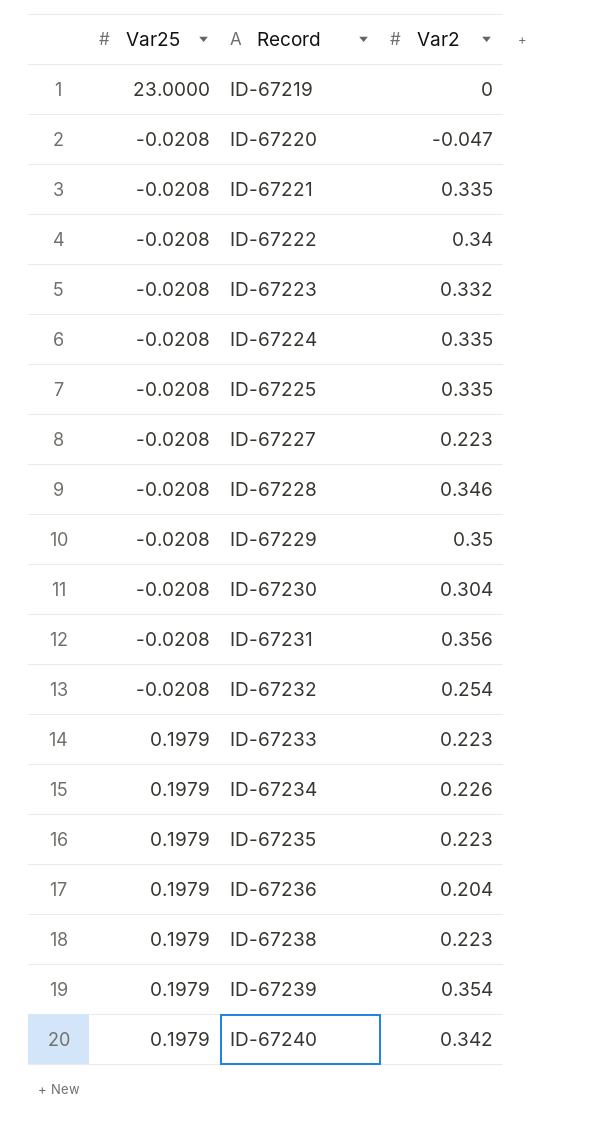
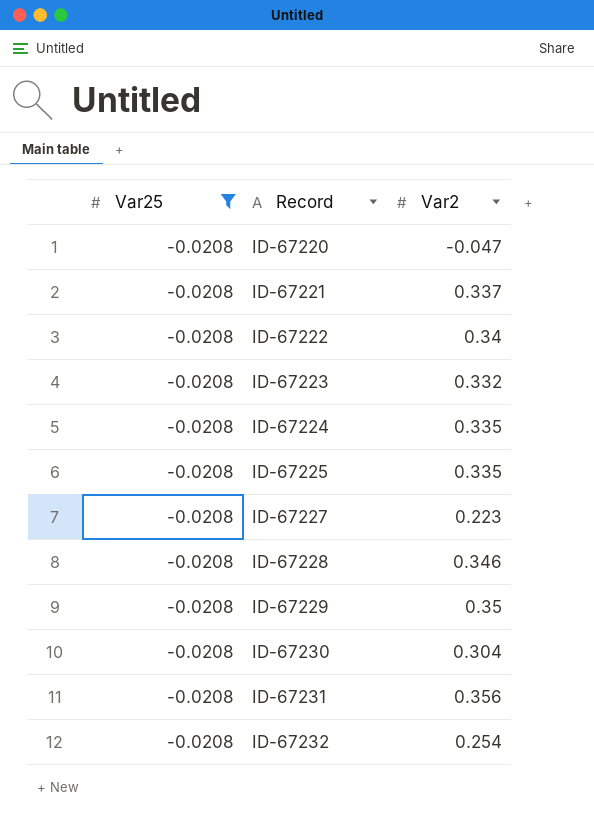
filter: none -> Var25 = -0.0208
ID-67221 | Var2: 0.335 -> 0.337

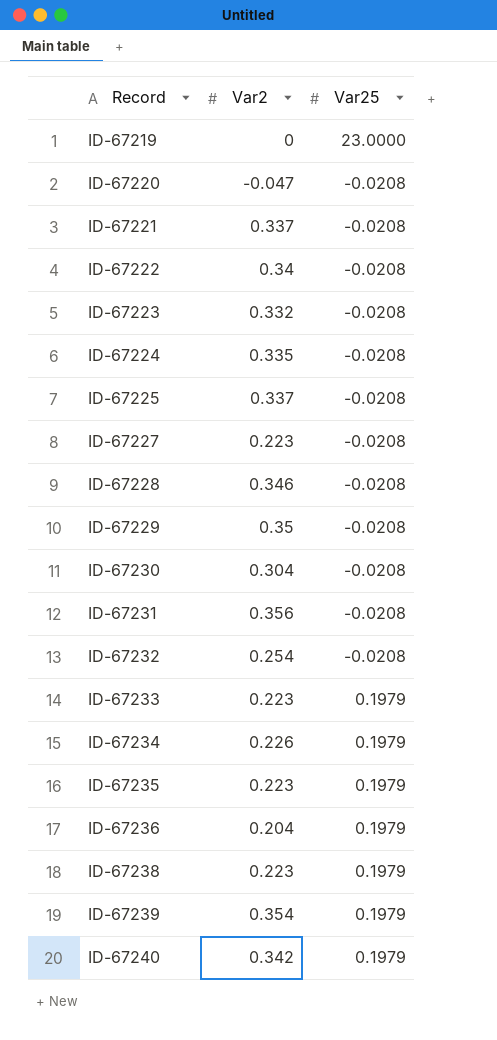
filter: Var25 = -0.0208 -> none
column Var25 | position: 1 -> 3
ID-67225 | Var2: 0.335 -> 0.337

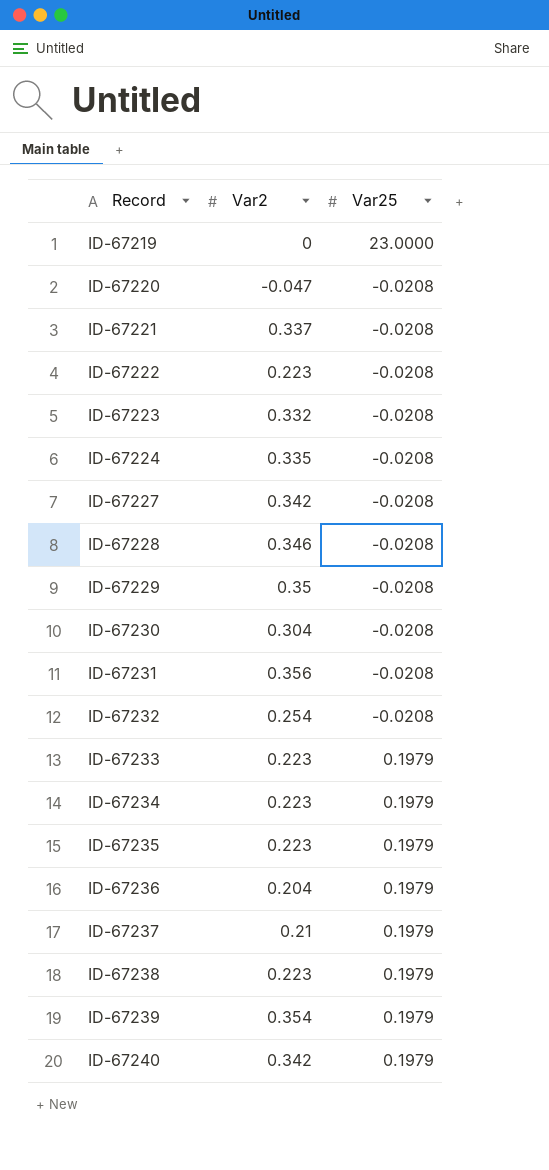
row ID-67225: 0.337 | -0.0208 -> none
ID-67222 | Var2: 0.34 -> 0.223
ID-67227 | Var2: 0.223 -> 0.342
ID-67234 | Var2: 0.226 -> 0.223
row ID-67237: none -> 0.21 | 0.1979

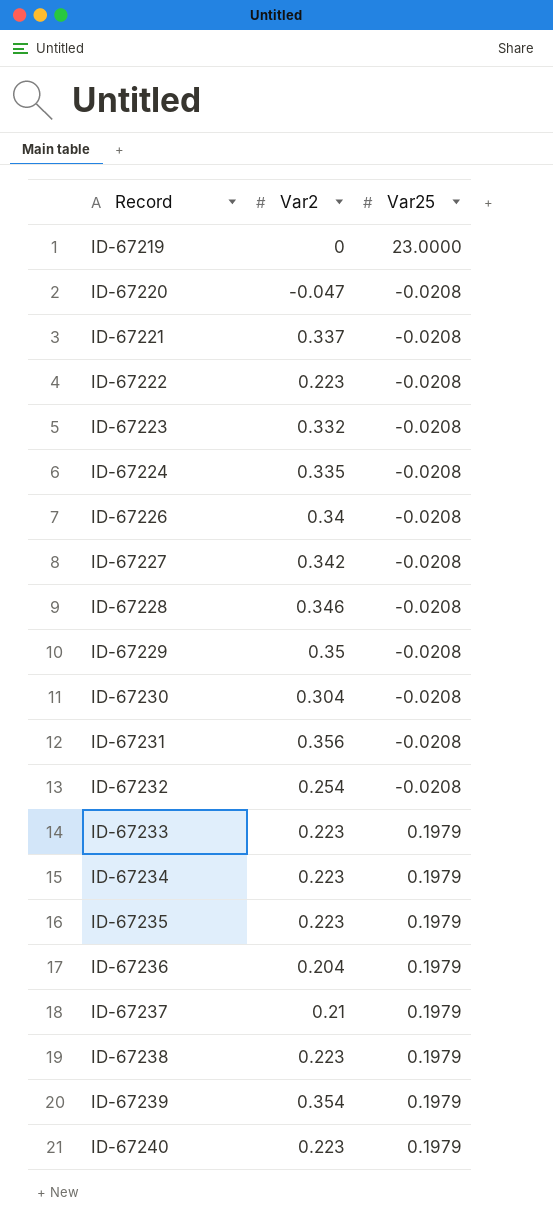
row ID-67226: none -> 0.34 | -0.0208
ID-67240 | Var2: 0.342 -> 0.223

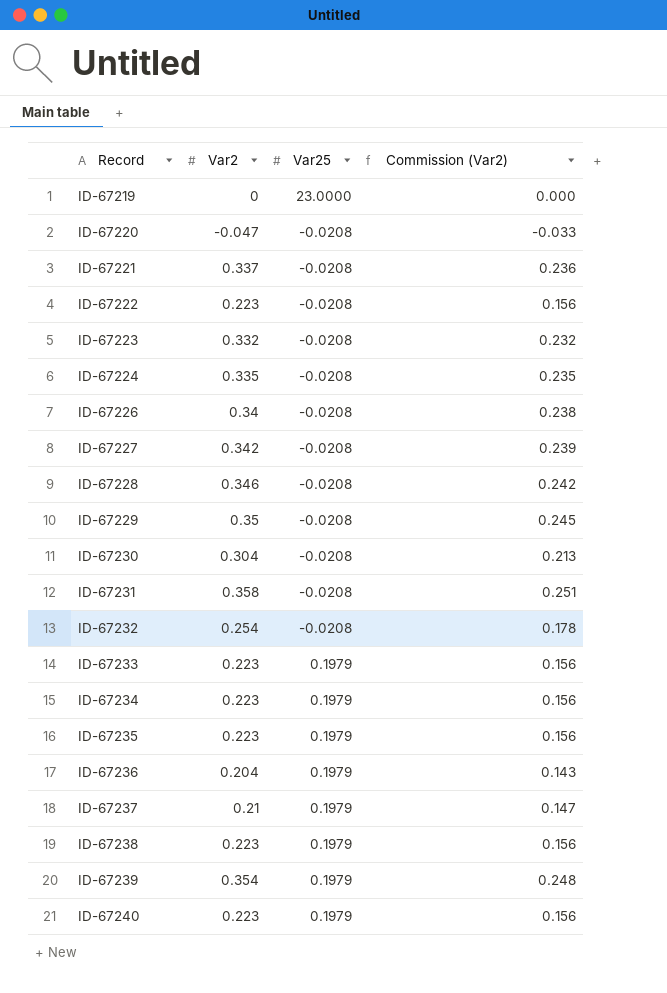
column Commission (Var2) | formula: none -> [Var2] * 0.7
ID-67231 | Var2: 0.356 -> 0.358

